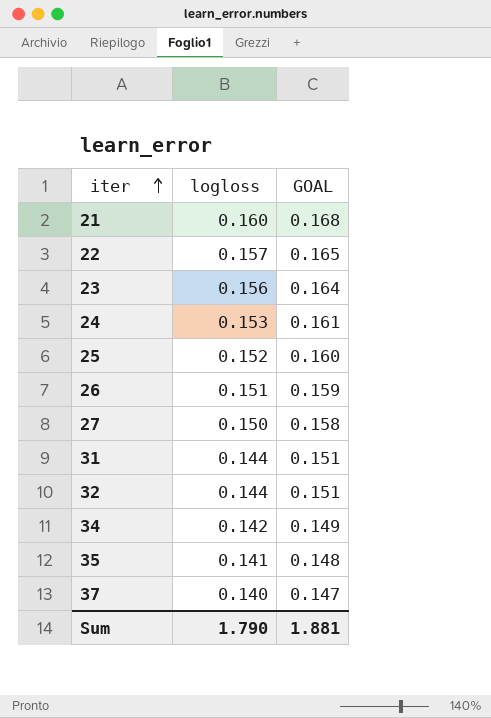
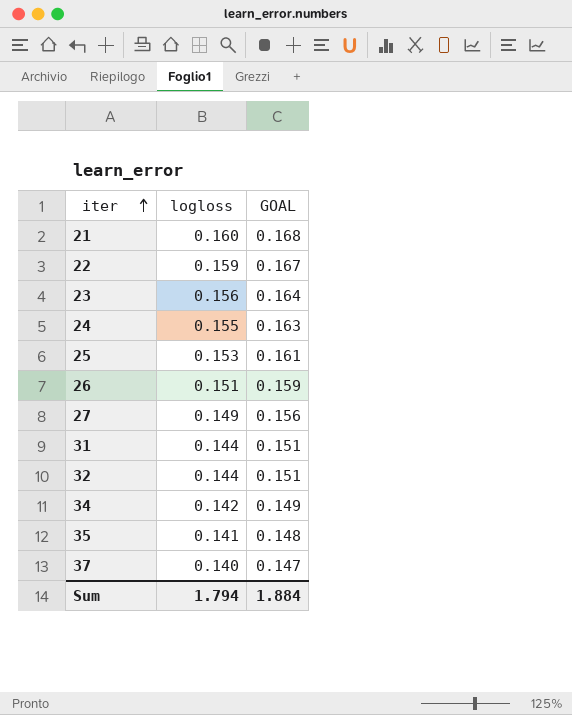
22 | logloss: 0.157 -> 0.159
22 | GOAL: 0.165 -> 0.167
24 | logloss: 0.153 -> 0.155
24 | GOAL: 0.161 -> 0.163
25 | logloss: 0.152 -> 0.153
25 | GOAL: 0.160 -> 0.161
27 | logloss: 0.150 -> 0.149
27 | GOAL: 0.158 -> 0.156
Sum | logloss: 1.790 -> 1.794
Sum | GOAL: 1.881 -> 1.884

